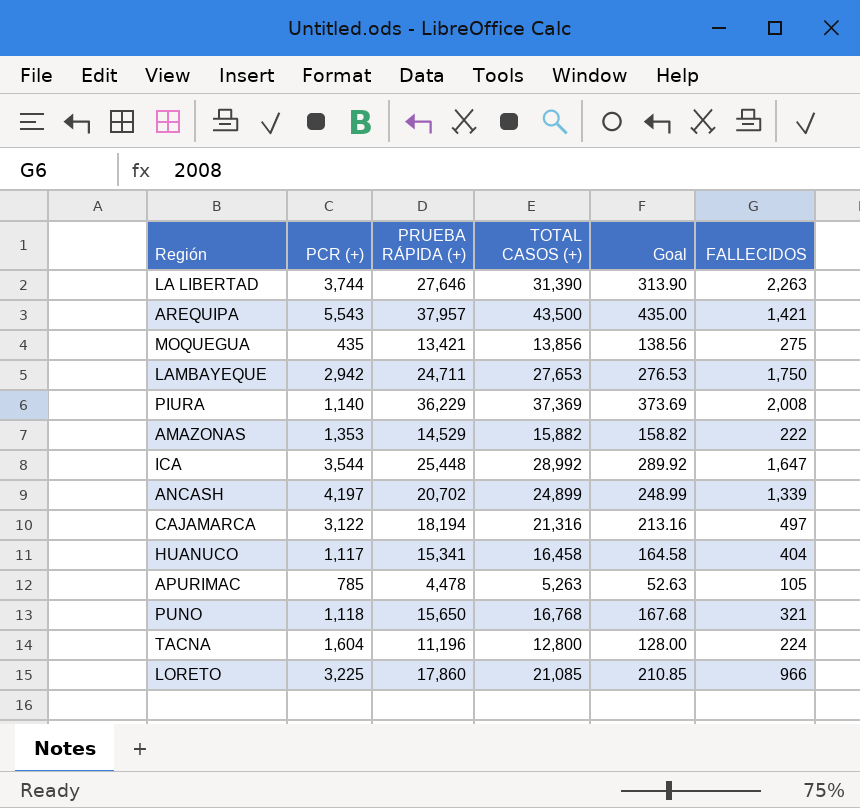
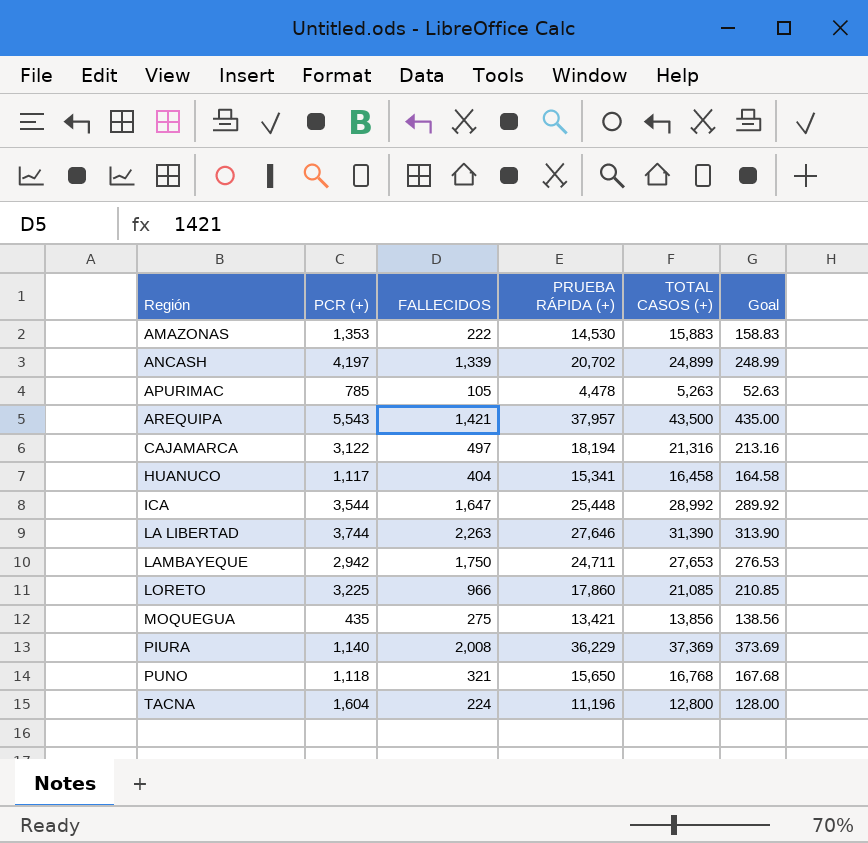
row order: none -> Región ascending
column FALLECIDOS | position: 6 -> 3
AMAZONAS | PRUEBA RÁPIDA (+): 14,529 -> 14,530
AMAZONAS | TOTAL CASOS (+): 15,882 -> 15,883
AMAZONAS | Goal: 158.82 -> 158.83

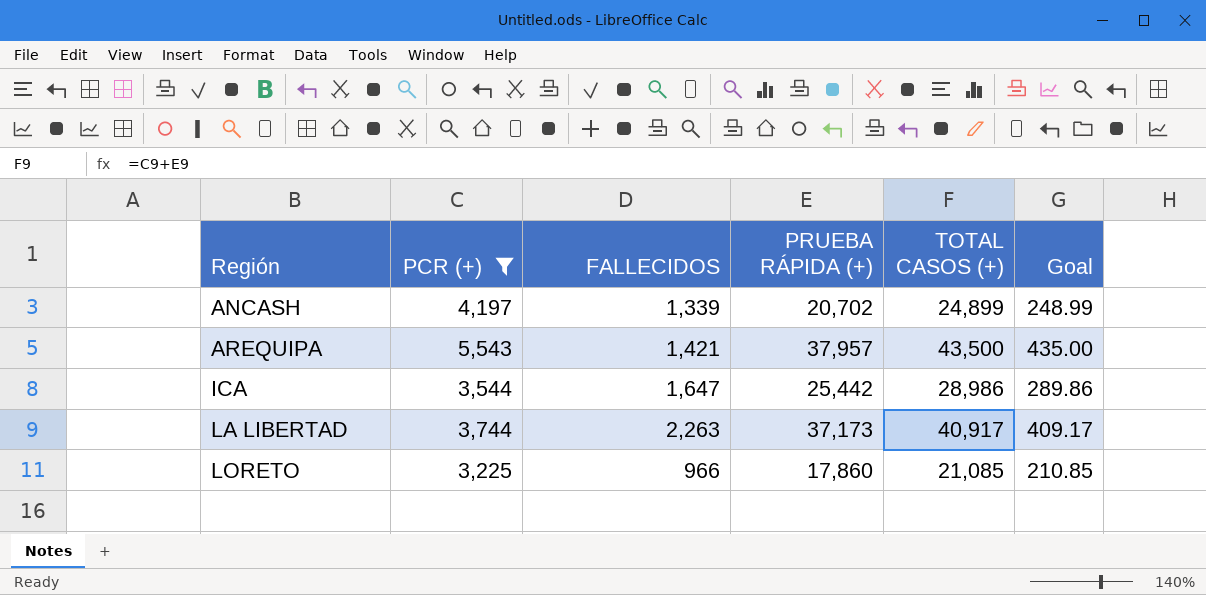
filter: none -> PCR (+) >= 3,225
ICA | PRUEBA RÁPIDA (+): 25,448 -> 25,442
ICA | TOTAL CASOS (+): 28,992 -> 28,986
ICA | Goal: 289.92 -> 289.86
LA LIBERTAD | PRUEBA RÁPIDA (+): 27,646 -> 37,173
LA LIBERTAD | TOTAL CASOS (+): 31,390 -> 40,917
LA LIBERTAD | Goal: 313.90 -> 409.17

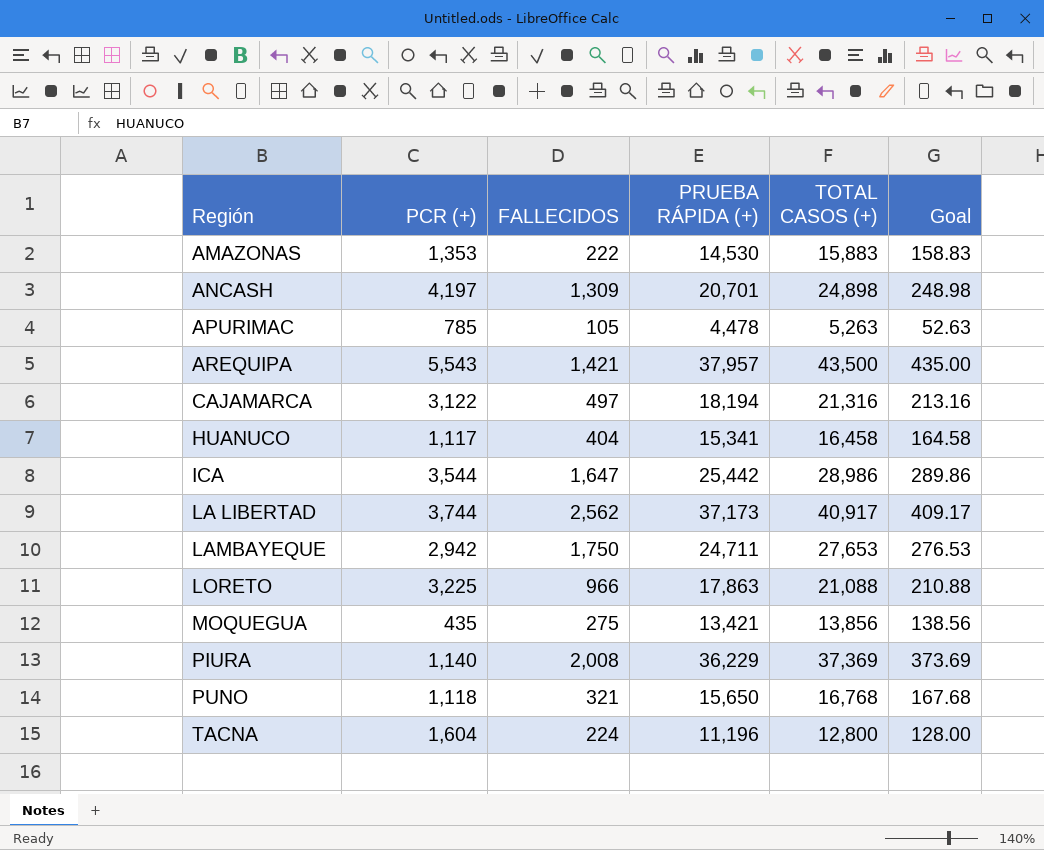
filter: PCR (+) >= 3,225 -> none
ANCASH | FALLECIDOS: 1,339 -> 1,309
ANCASH | PRUEBA RÁPIDA (+): 20,702 -> 20,701
ANCASH | TOTAL CASOS (+): 24,899 -> 24,898
ANCASH | Goal: 248.99 -> 248.98
LA LIBERTAD | FALLECIDOS: 2,263 -> 2,562
LORETO | PRUEBA RÁPIDA (+): 17,860 -> 17,863
LORETO | TOTAL CASOS (+): 21,085 -> 21,088
LORETO | Goal: 210.85 -> 210.88

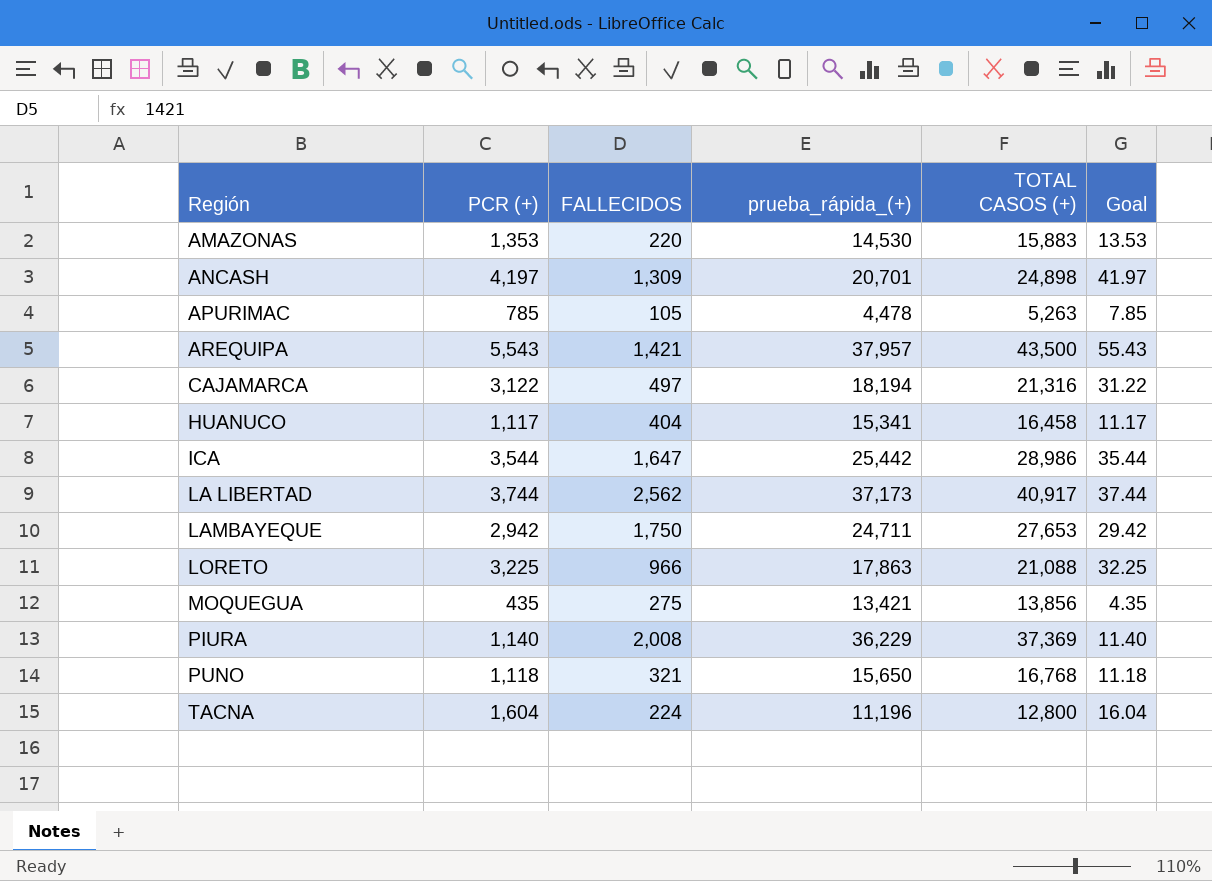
column name: PRUEBA RÁPIDA (+) -> prueba_rápida_(+)
column Goal | formula: [TOTAL CASOS (+)] * 0.01 -> [PCR (+)] * 0.01
AMAZONAS | FALLECIDOS: 222 -> 220

